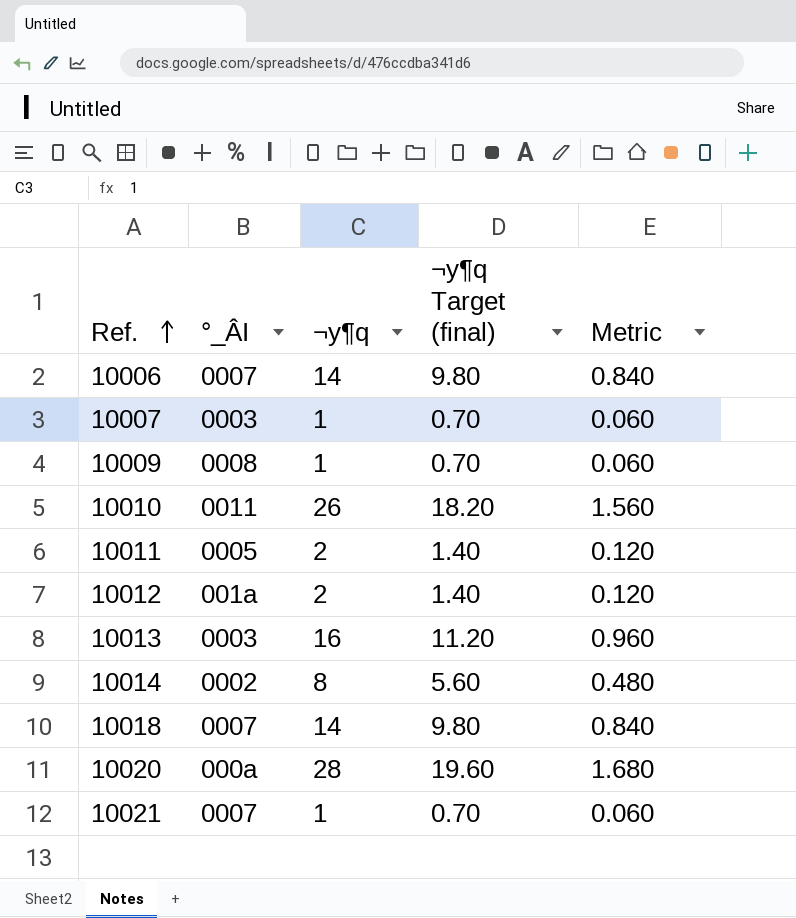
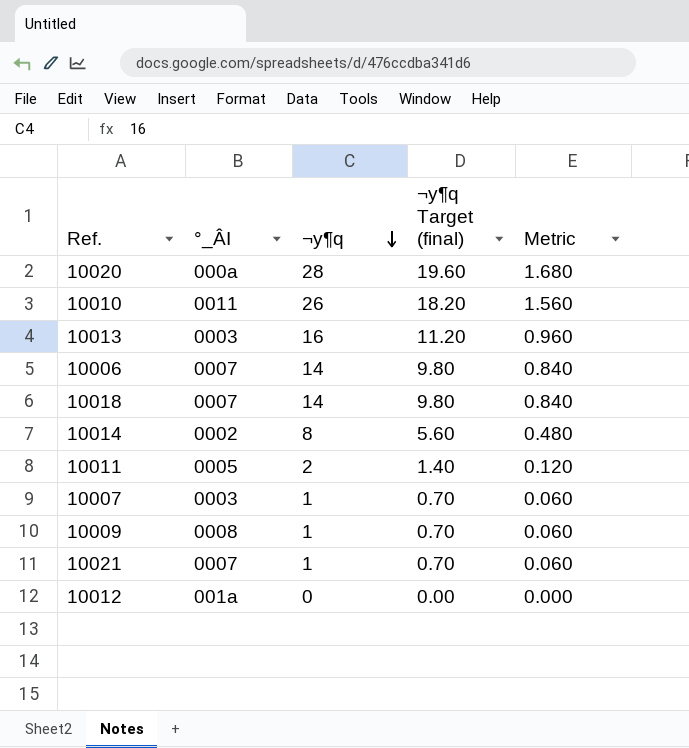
row order: Ref. ascending -> ¬y¶q descending
10012 | ¬y¶q: 2 -> 0
10012 | ¬y¶q Target (final): 1.40 -> 0.00
10012 | Metric: 0.120 -> 0.000

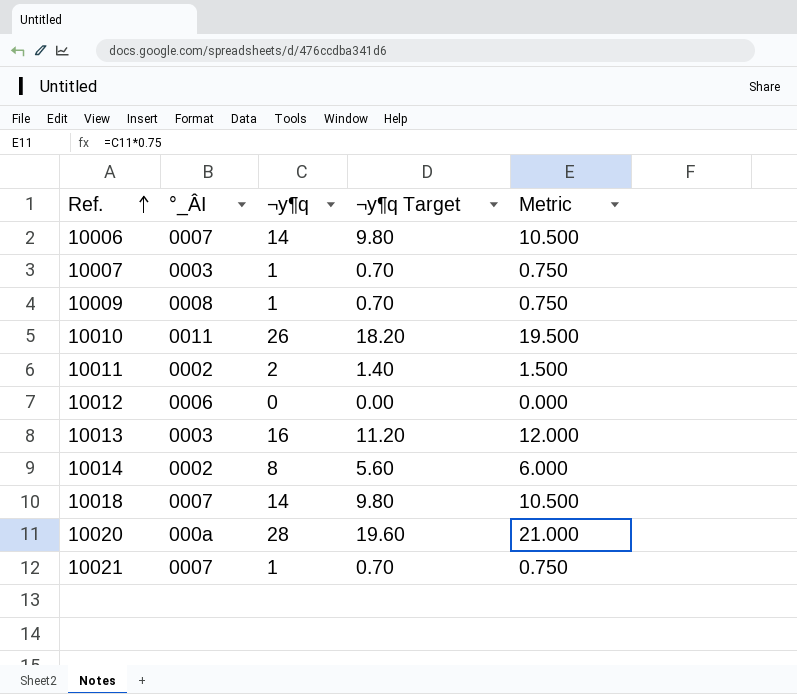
row order: ¬y¶q descending -> Ref. ascending
column name: ¬y¶q Target (final) -> ¬y¶q Target
column Metric | formula: [¬y¶q] * 0.06 -> [¬y¶q] * 0.75
10011 | °_ÂI: 0005 -> 0002
10012 | °_ÂI: 001a -> 0006

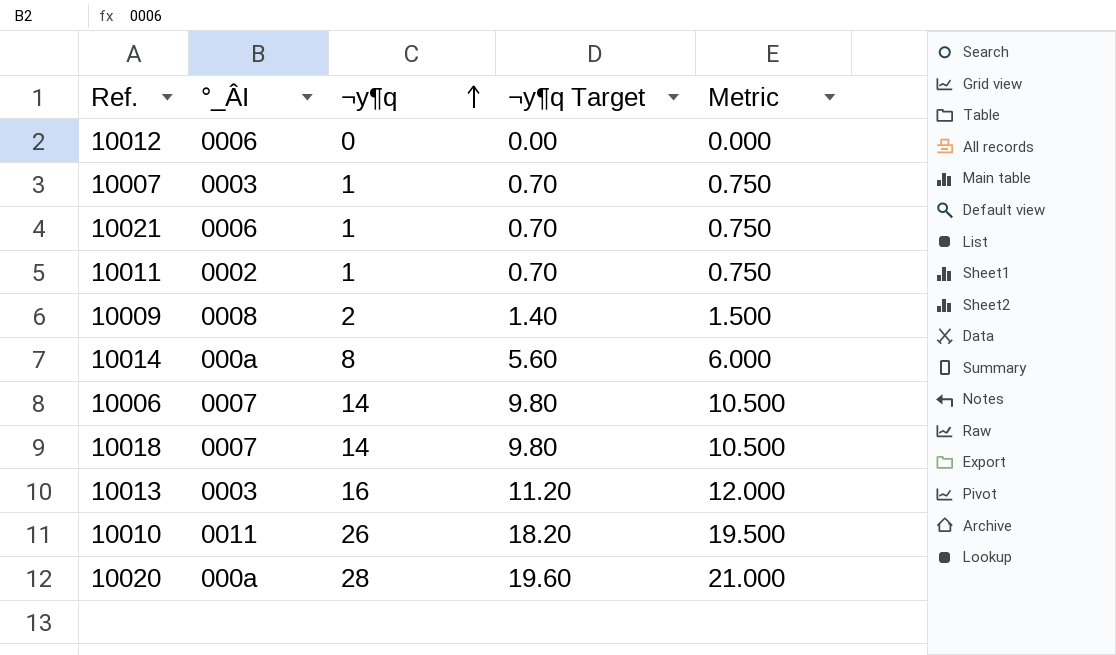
row order: Ref. ascending -> ¬y¶q ascending
10021 | °_ÂI: 0007 -> 0006
10011 | ¬y¶q: 2 -> 1
10011 | ¬y¶q Target: 1.40 -> 0.70
10011 | Metric: 1.500 -> 0.750
10009 | ¬y¶q: 1 -> 2
10009 | ¬y¶q Target: 0.70 -> 1.40
10009 | Metric: 0.750 -> 1.500
10014 | °_ÂI: 0002 -> 000a

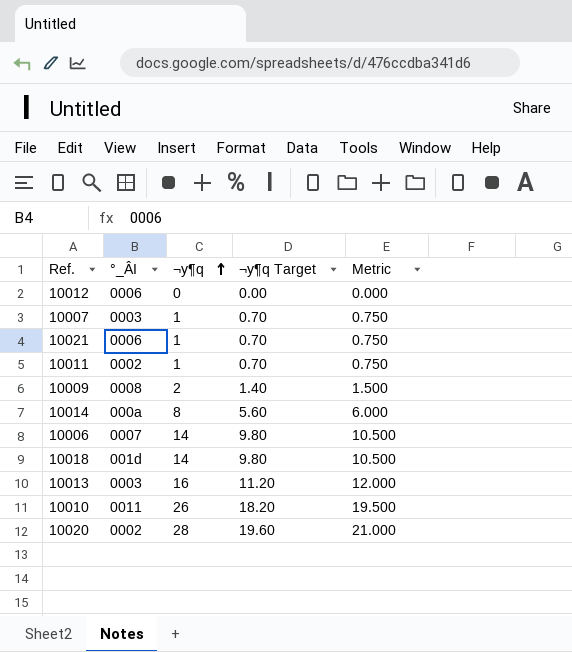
10018 | °_ÂI: 0007 -> 001d
10020 | °_ÂI: 000a -> 0002

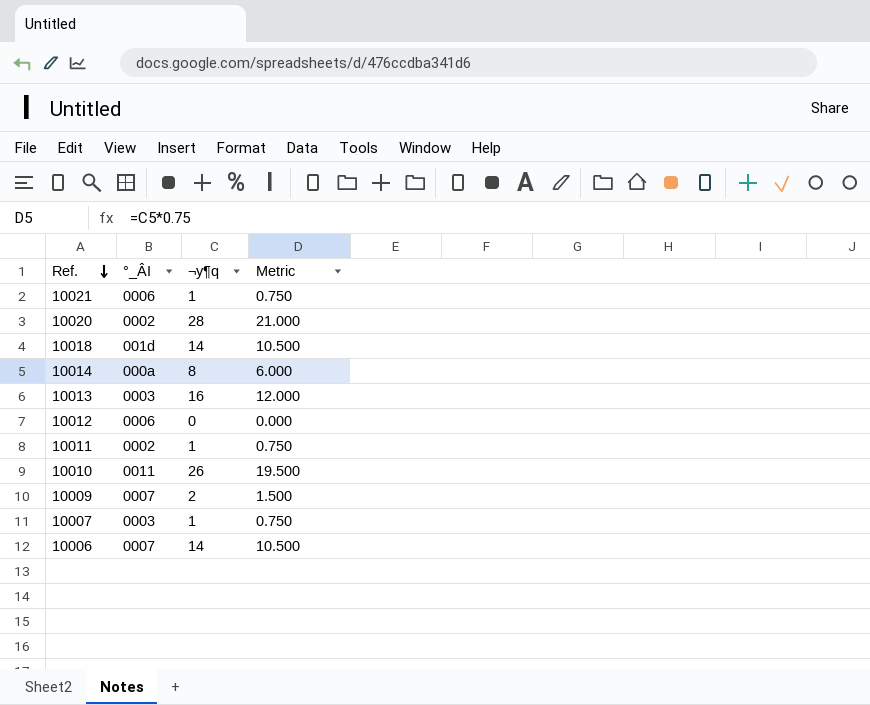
row order: ¬y¶q ascending -> Ref. descending
column ¬y¶q Target | formula: [¬y¶q] * 0.7 -> none
10009 | °_ÂI: 0008 -> 0007

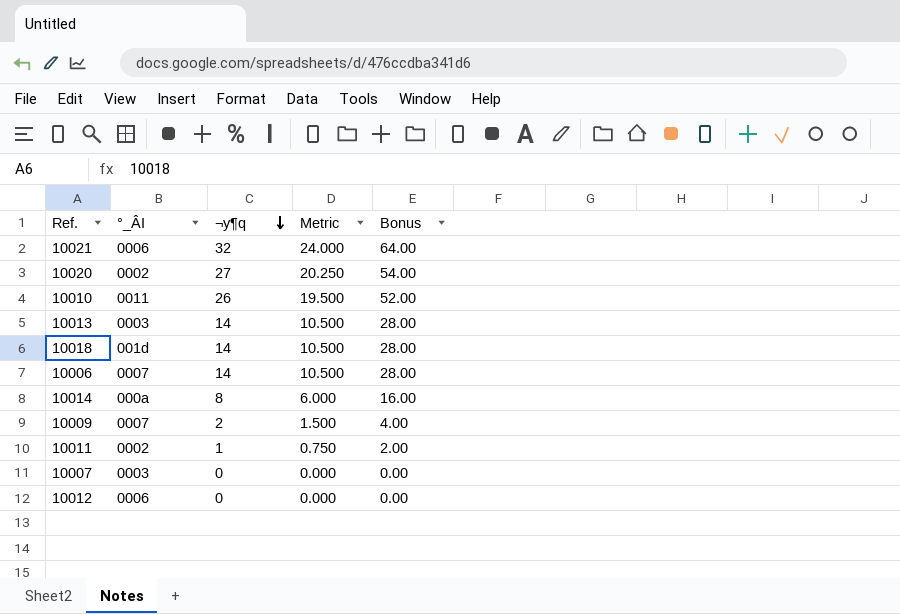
row order: Ref. descending -> ¬y¶q descending
column Bonus | formula: none -> [¬y¶q] * 2
10021 | ¬y¶q: 1 -> 32
10021 | Metric: 0.750 -> 24.000
10020 | ¬y¶q: 28 -> 27
10020 | Metric: 21.000 -> 20.250
10013 | ¬y¶q: 16 -> 14
10013 | Metric: 12.000 -> 10.500
10007 | ¬y¶q: 1 -> 0
10007 | Metric: 0.750 -> 0.000

